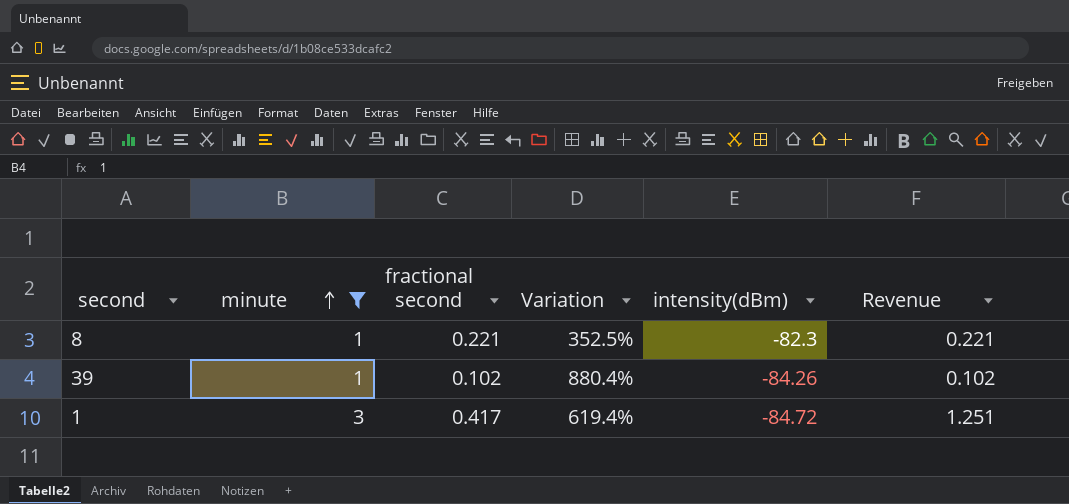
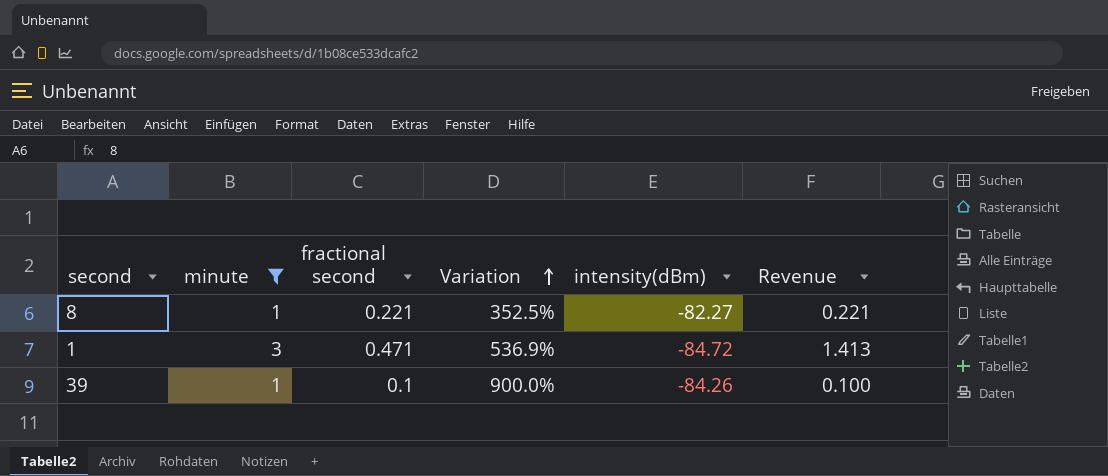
row order: minute ascending -> Variation ascending
8 | intensity(dBm): -82.3 -> -82.27
1 | fractional second: 0.417 -> 0.471
1 | Variation: 619.4% -> 536.9%
1 | Revenue: 1.251 -> 1.413
39 | fractional second: 0.102 -> 0.1
39 | Variation: 880.4% -> 900.0%
39 | Revenue: 0.102 -> 0.100

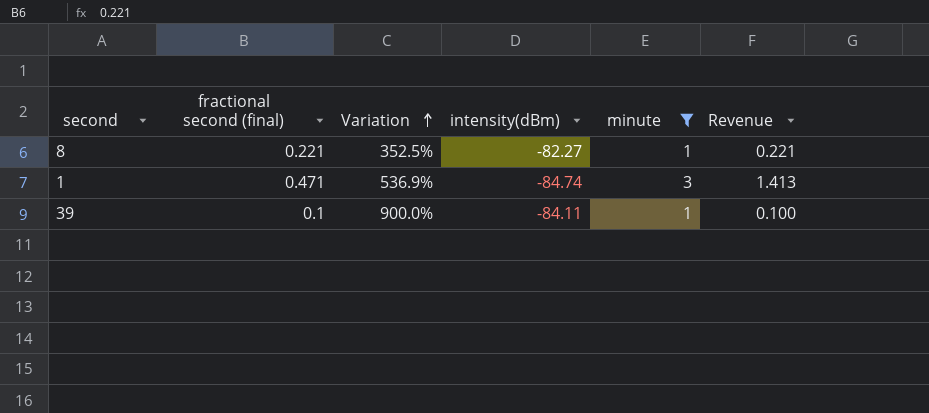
column name: fractional second -> fractional second (final)
column minute | position: 2 -> 5
1 | intensity(dBm): -84.72 -> -84.74
39 | intensity(dBm): -84.26 -> -84.11

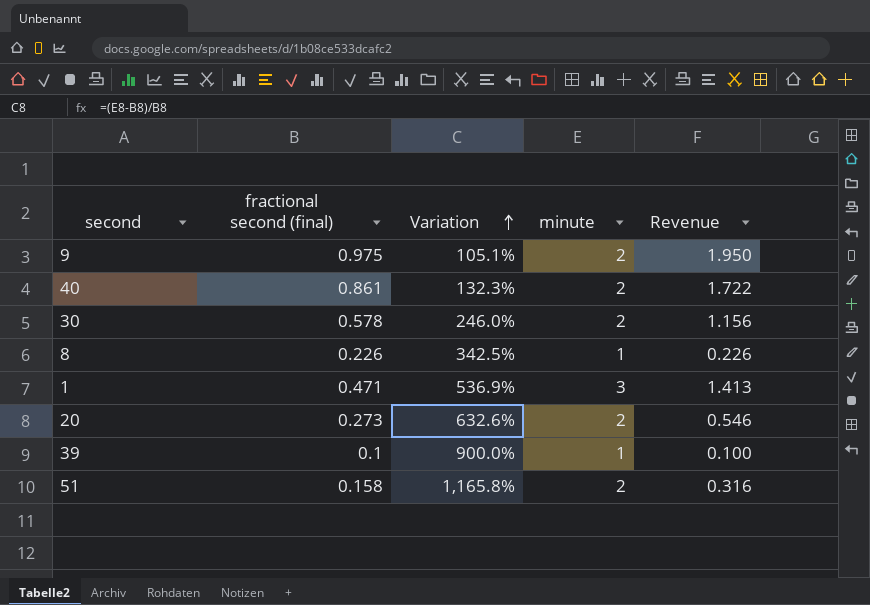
filter: minute != 2 -> none
column intensity(dBm) | position: 4 -> none
8 | fractional second (final): 0.221 -> 0.226
8 | Variation: 352.5% -> 342.5%
8 | Revenue: 0.221 -> 0.226

